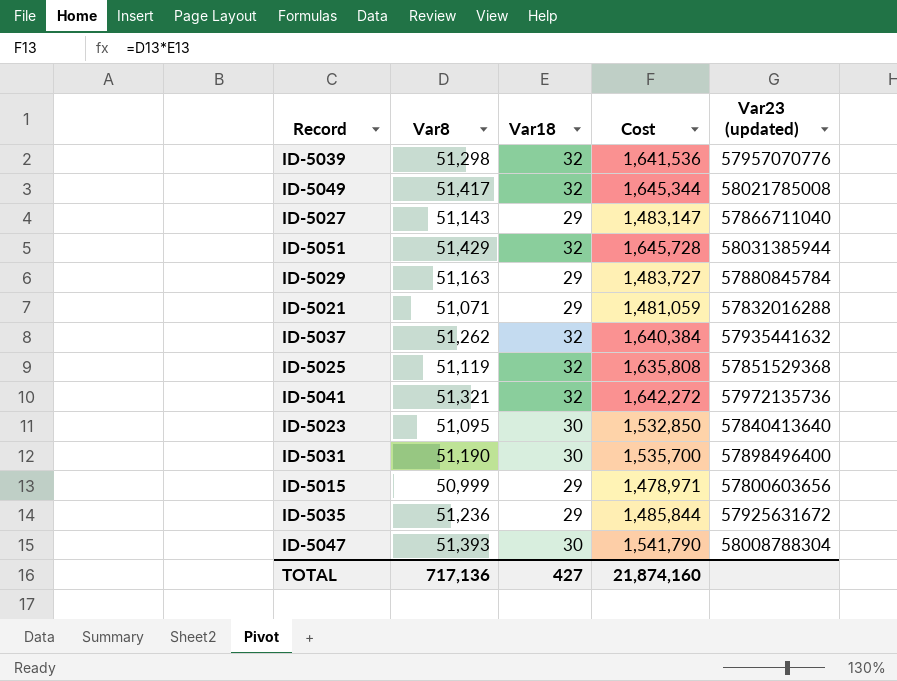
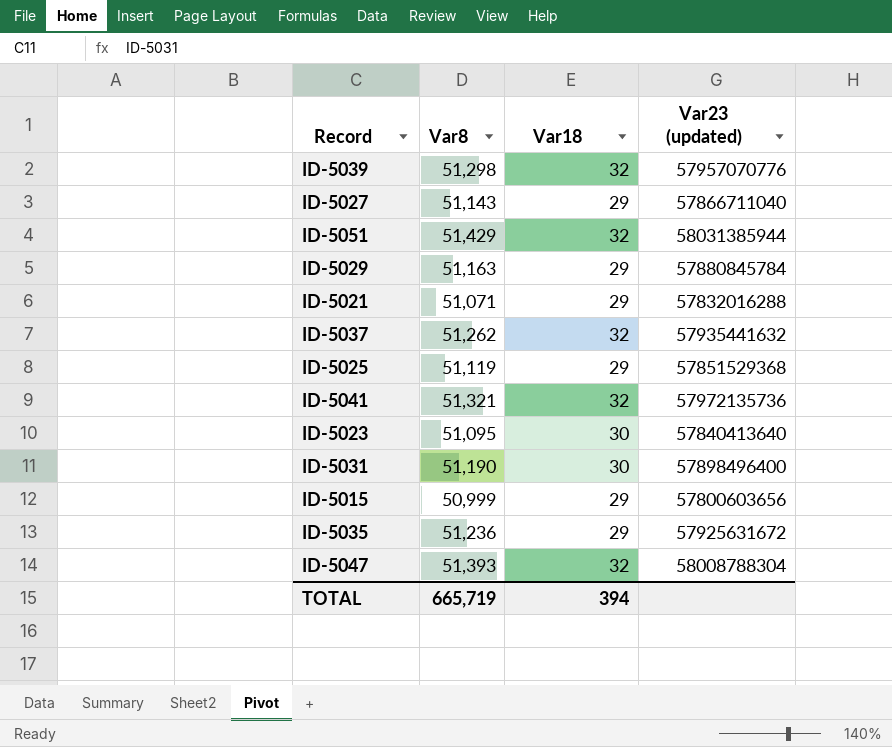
column Cost | formula: [Var8] * [Var18] -> none
row ID-5049: 51,417 | 32 | 1,645,344 | 58021785008 -> none
ID-5025 | Var18: 32 -> 29
ID-5047 | Var18: 30 -> 32
TOTAL | Var8: 717,136 -> 665,719
TOTAL | Var18: 427 -> 394

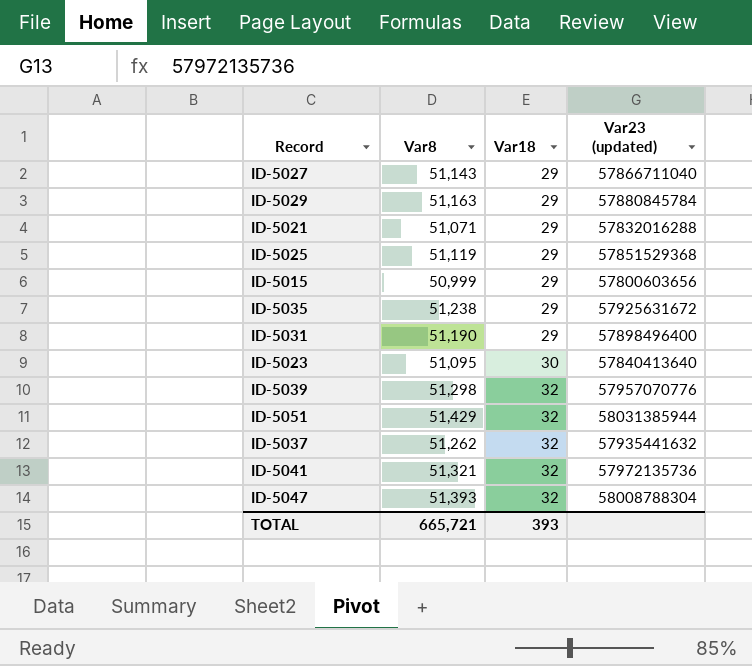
row order: none -> Var18 ascending
ID-5035 | Var8: 51,236 -> 51,238
ID-5031 | Var18: 30 -> 29
TOTAL | Var8: 665,719 -> 665,721
TOTAL | Var18: 394 -> 393

